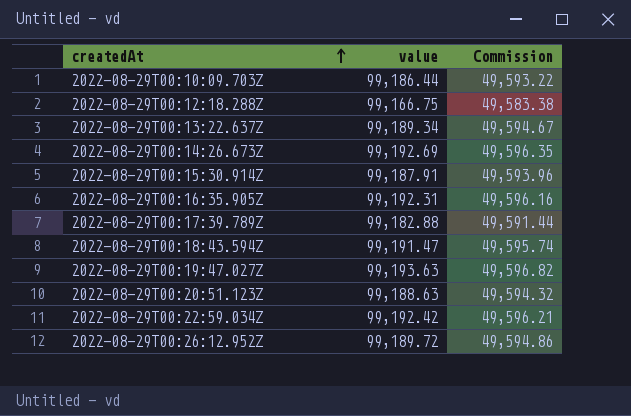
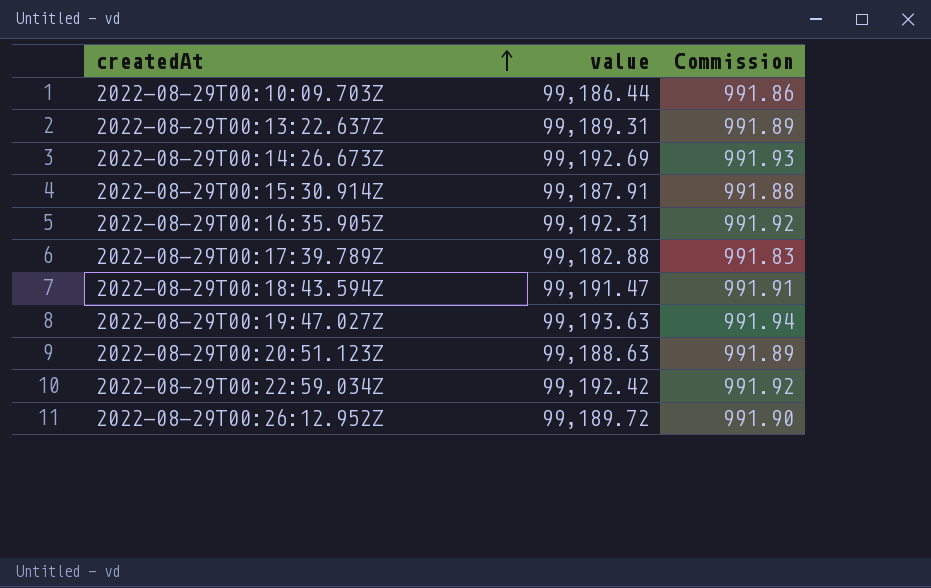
column Commission | formula: [value] * 0.5 -> [value] * 0.01
row 2022-08-29T00:12:18.288Z: 99,166.75 | 49,583.38 -> none
2022-08-29T00:13:22.637Z | value: 99,189.34 -> 99,189.31

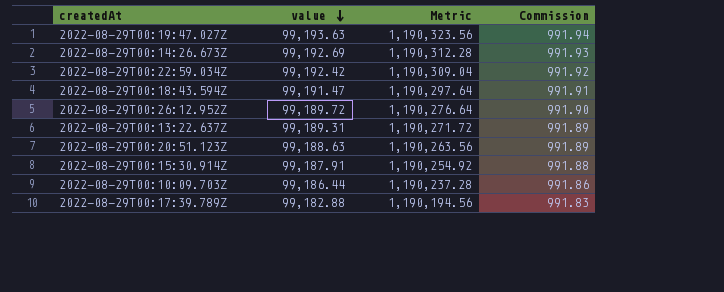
row order: createdAt ascending -> value descending
column Metric | formula: none -> [value] * 12
row 2022-08-29T00:16:35.905Z: 99,192.31 | 991.92 -> none

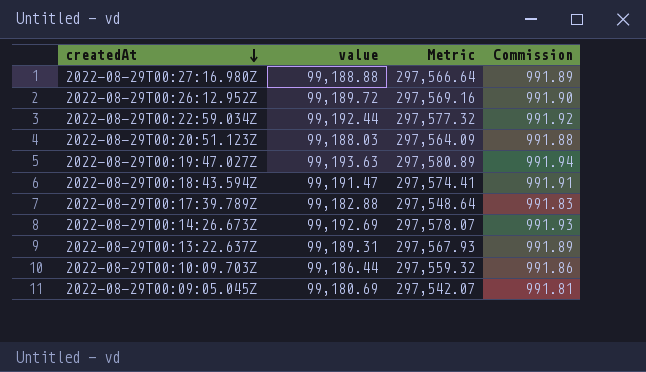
row order: value descending -> createdAt descending
column Metric | formula: [value] * 12 -> [value] * 3
row 2022-08-29T00:15:30.914Z: 99,187.91 | 1,190,254.92 | 991.88 -> none
row 2022-08-29T00:27:16.980Z: none -> 99,188.88 | 297,566.64 | 991.89
2022-08-29T00:22:59.034Z | value: 99,192.42 -> 99,192.44
2022-08-29T00:20:51.123Z | value: 99,188.63 -> 99,188.03
2022-08-29T00:20:51.123Z | Commission: 991.89 -> 991.88
row 2022-08-29T00:09:05.045Z: none -> 99,180.69 | 297,542.07 | 991.81

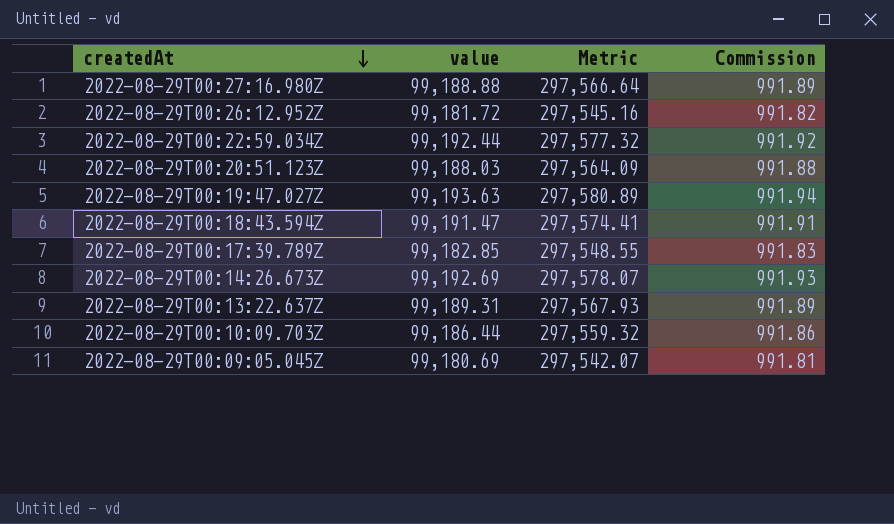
2022-08-29T00:26:12.952Z | value: 99,189.72 -> 99,181.72
2022-08-29T00:26:12.952Z | Metric: 297,569.16 -> 297,545.16
2022-08-29T00:26:12.952Z | Commission: 991.90 -> 991.82
2022-08-29T00:17:39.789Z | value: 99,182.88 -> 99,182.85
2022-08-29T00:17:39.789Z | Metric: 297,548.64 -> 297,548.55

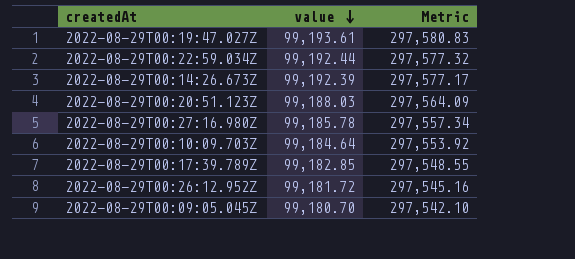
row order: createdAt descending -> value descending
column Commission | formula: [value] * 0.01 -> none
row 2022-08-29T00:18:43.594Z: 99,191.47 | 297,574.41 | 991.91 -> none
row 2022-08-29T00:13:22.637Z: 99,189.31 | 297,567.93 | 991.89 -> none
2022-08-29T00:19:47.027Z | value: 99,193.63 -> 99,193.61
2022-08-29T00:19:47.027Z | Metric: 297,580.89 -> 297,580.83
2022-08-29T00:14:26.673Z | value: 99,192.69 -> 99,192.39
2022-08-29T00:14:26.673Z | Metric: 297,578.07 -> 297,577.17
2022-08-29T00:27:16.980Z | value: 99,188.88 -> 99,185.78
2022-08-29T00:27:16.980Z | Metric: 297,566.64 -> 297,557.34
2022-08-29T00:10:09.703Z | value: 99,186.44 -> 99,184.64
2022-08-29T00:10:09.703Z | Metric: 297,559.32 -> 297,553.92
2022-08-29T00:09:05.045Z | value: 99,180.69 -> 99,180.70
2022-08-29T00:09:05.045Z | Metric: 297,542.07 -> 297,542.10

